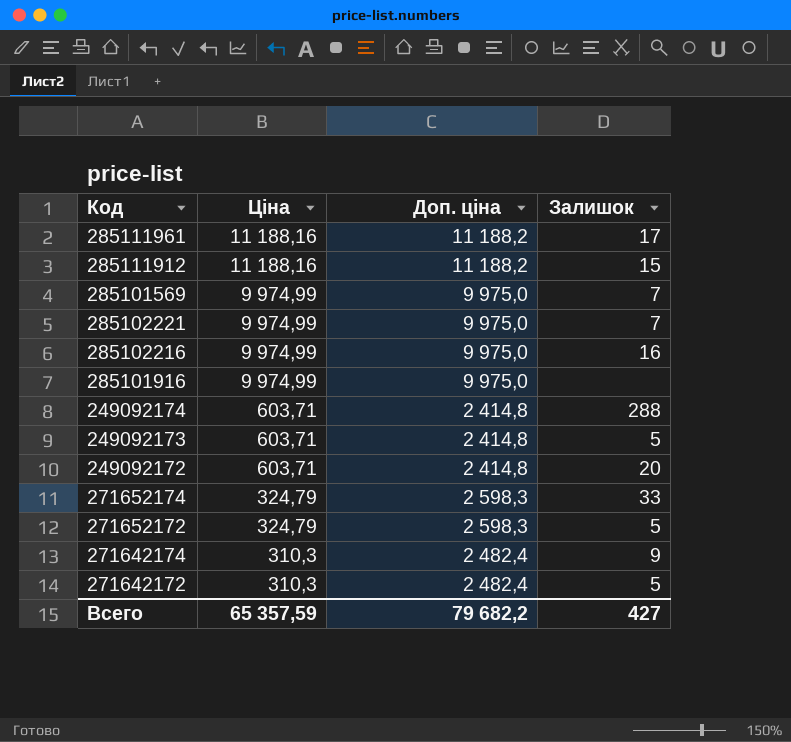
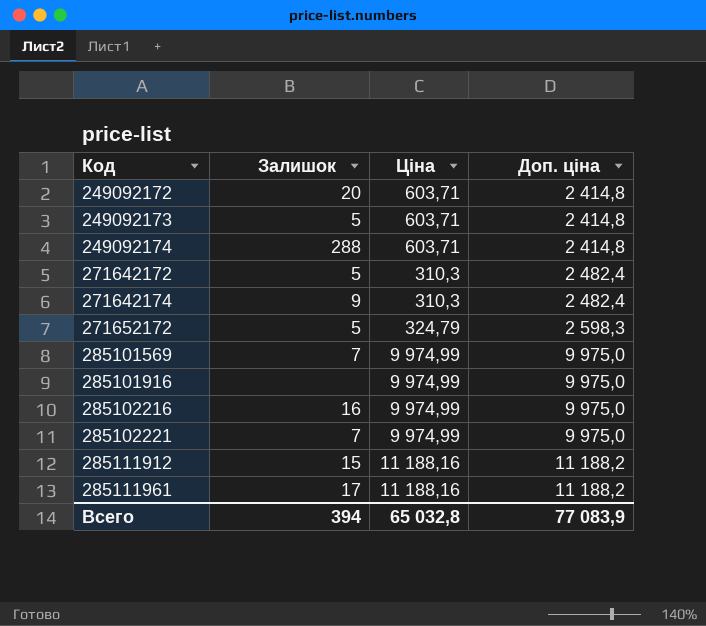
row order: Ціна descending -> Код ascending
column Залишок | position: 4 -> 2
row 271652174: 324,79 | 2 598,3 | 33 -> none
Всего | Залишок: 427 -> 394
Всего | Ціна: 65 357,59 -> 65 032,8
Всего | Доп. ціна: 79 682,2 -> 77 083,9

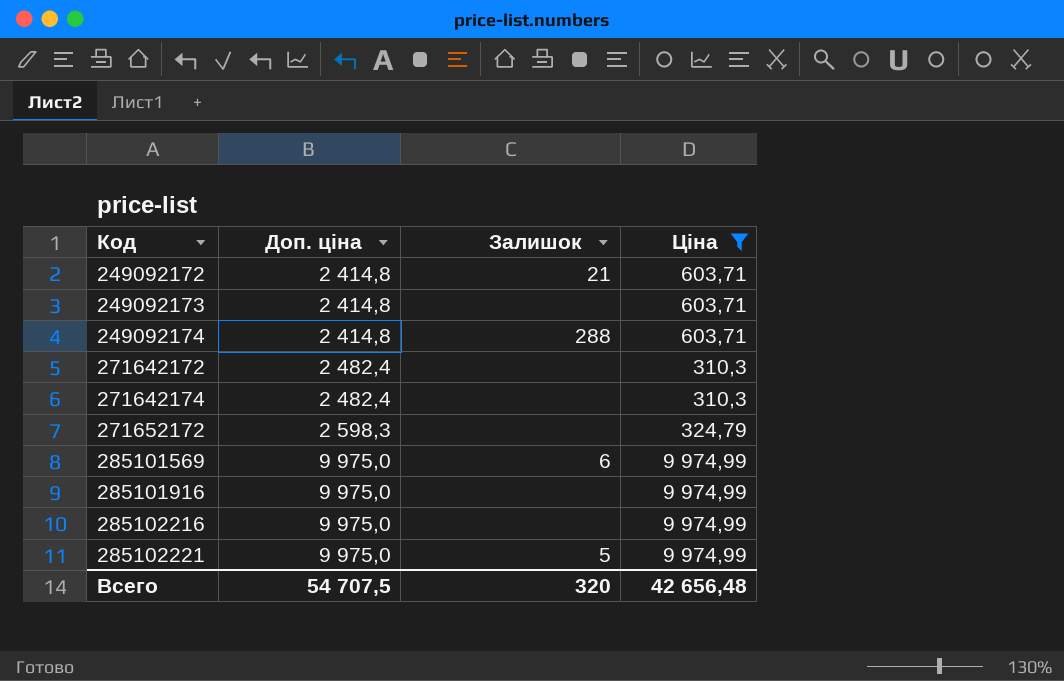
filter: none -> Ціна != 11 188,16
column Доп. ціна | position: 4 -> 2
249092172 | Залишок: 20 -> 21
249092173 | Залишок: 5 -> none
271642172 | Залишок: 5 -> none
271642174 | Залишок: 9 -> none
271652172 | Залишок: 5 -> none
285101569 | Залишок: 7 -> 6
285102216 | Залишок: 16 -> none
285102221 | Залишок: 7 -> 5
Всего | Доп. ціна: 77 083,9 -> 54 707,5
Всего | Залишок: 394 -> 320
Всего | Ціна: 65 032,8 -> 42 656,48

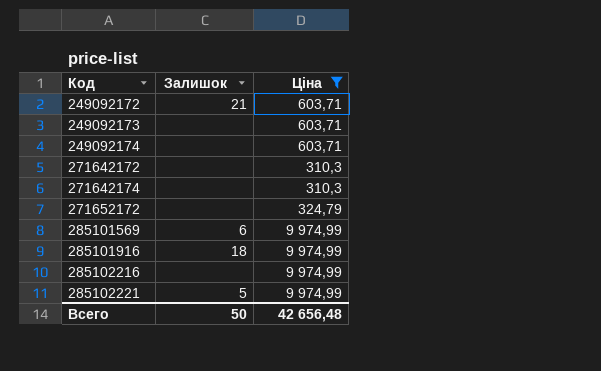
column Доп. ціна | position: 2 -> none
249092174 | Залишок: 288 -> none
285101916 | Залишок: none -> 18
Всего | Залишок: 320 -> 50

